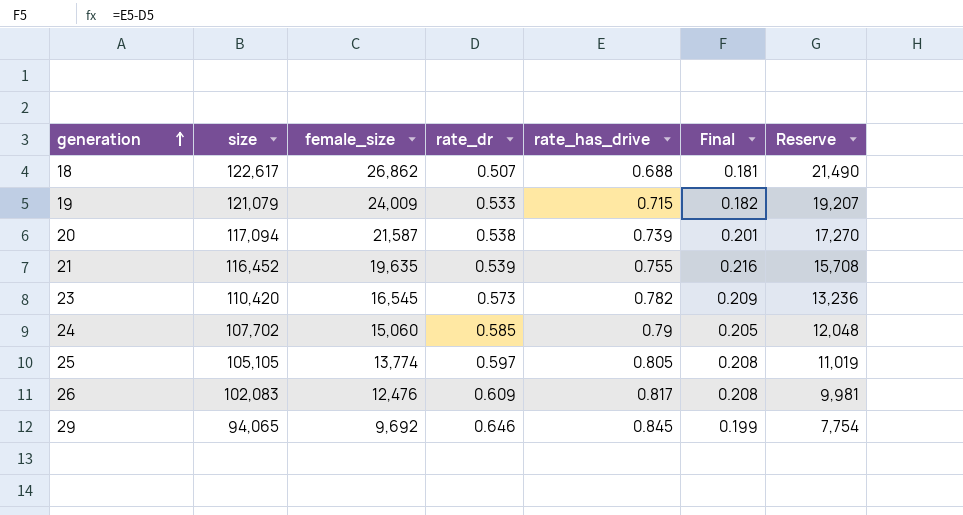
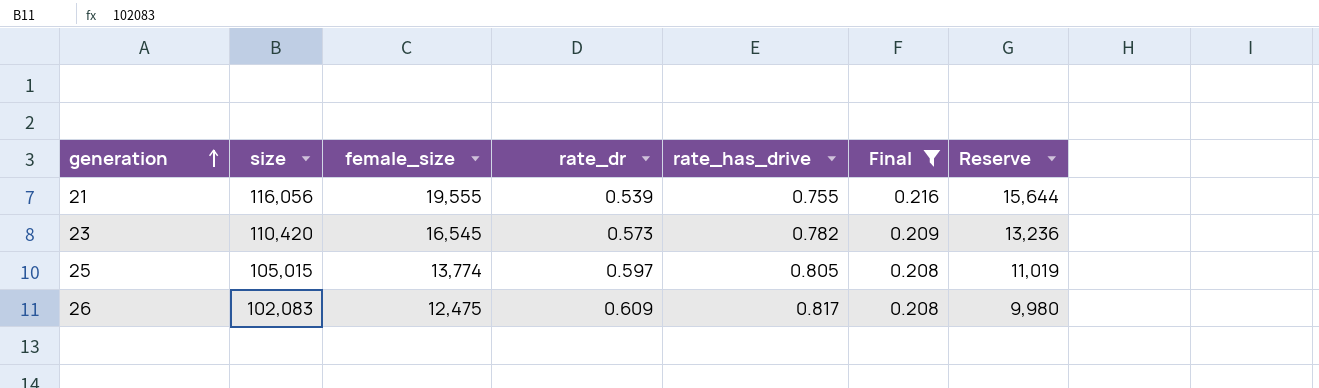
filter: none -> Final >= 0.208
21 | size: 116,452 -> 116,056
21 | female_size: 19,635 -> 19,555
21 | Reserve: 15,708 -> 15,644
25 | size: 105,105 -> 105,015
26 | female_size: 12,476 -> 12,475
26 | Reserve: 9,981 -> 9,980

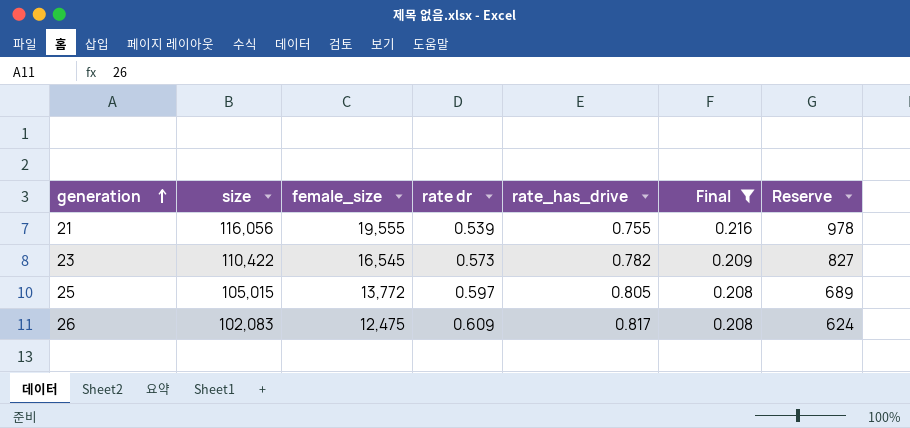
column name: rate_dr -> rate dr
column Reserve | formula: [female_size] * 0.8 -> [female_size] * 0.05
23 | size: 110,420 -> 110,422
25 | female_size: 13,774 -> 13,772

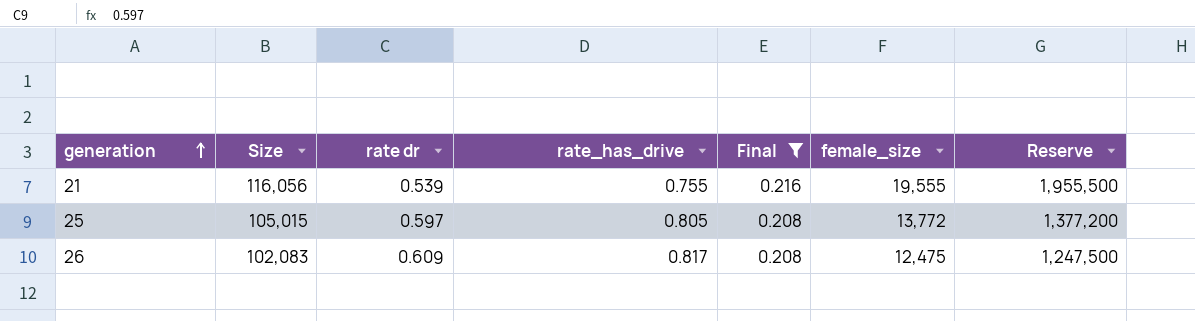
column name: size -> Size
column female_size | position: 3 -> 6
column Reserve | formula: [female_size] * 0.05 -> [female_size] * 100
row 23: 110,422 | 16,545 | 0.573 | 0.782 | 0.209 | 827 -> none

